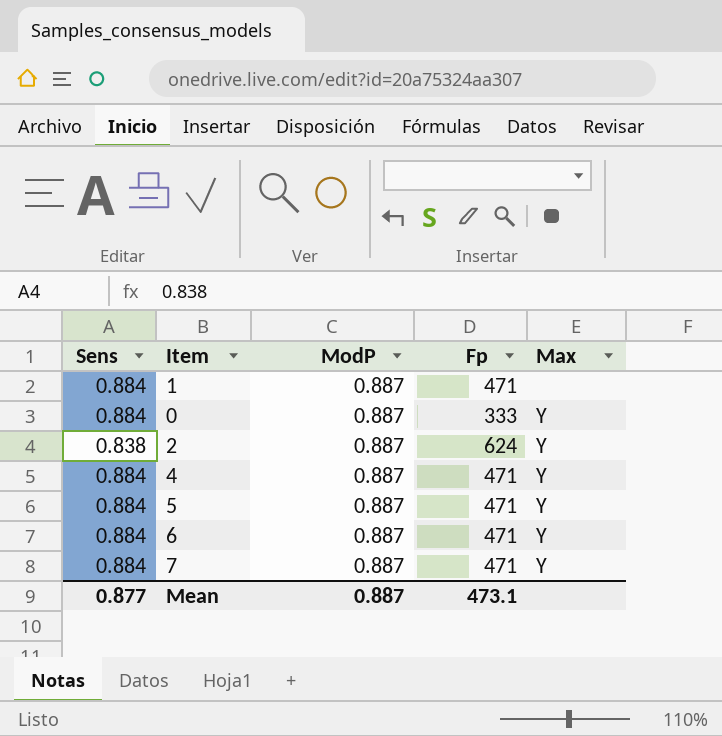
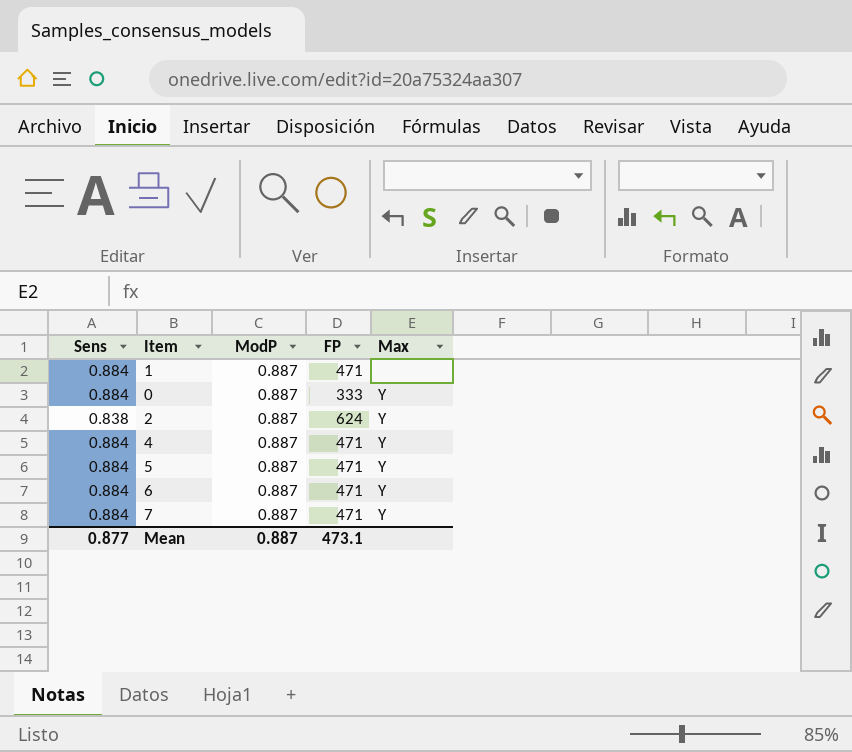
column name: Fp -> FP

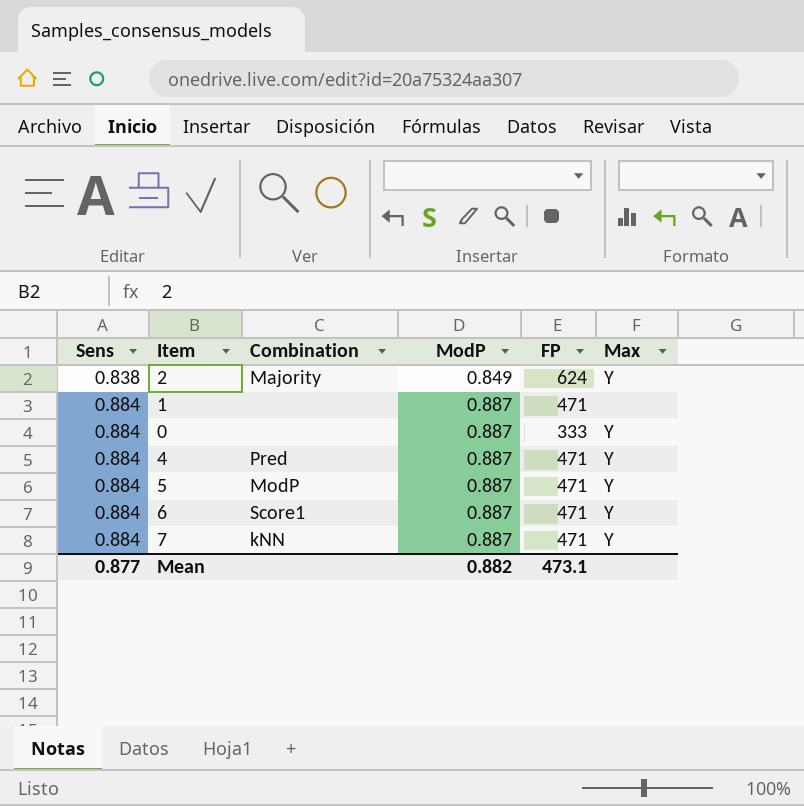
row order: none -> Sens ascending
column Combination | position: none -> 3
2 | ModP: 0.887 -> 0.849
Mean | ModP: 0.887 -> 0.882

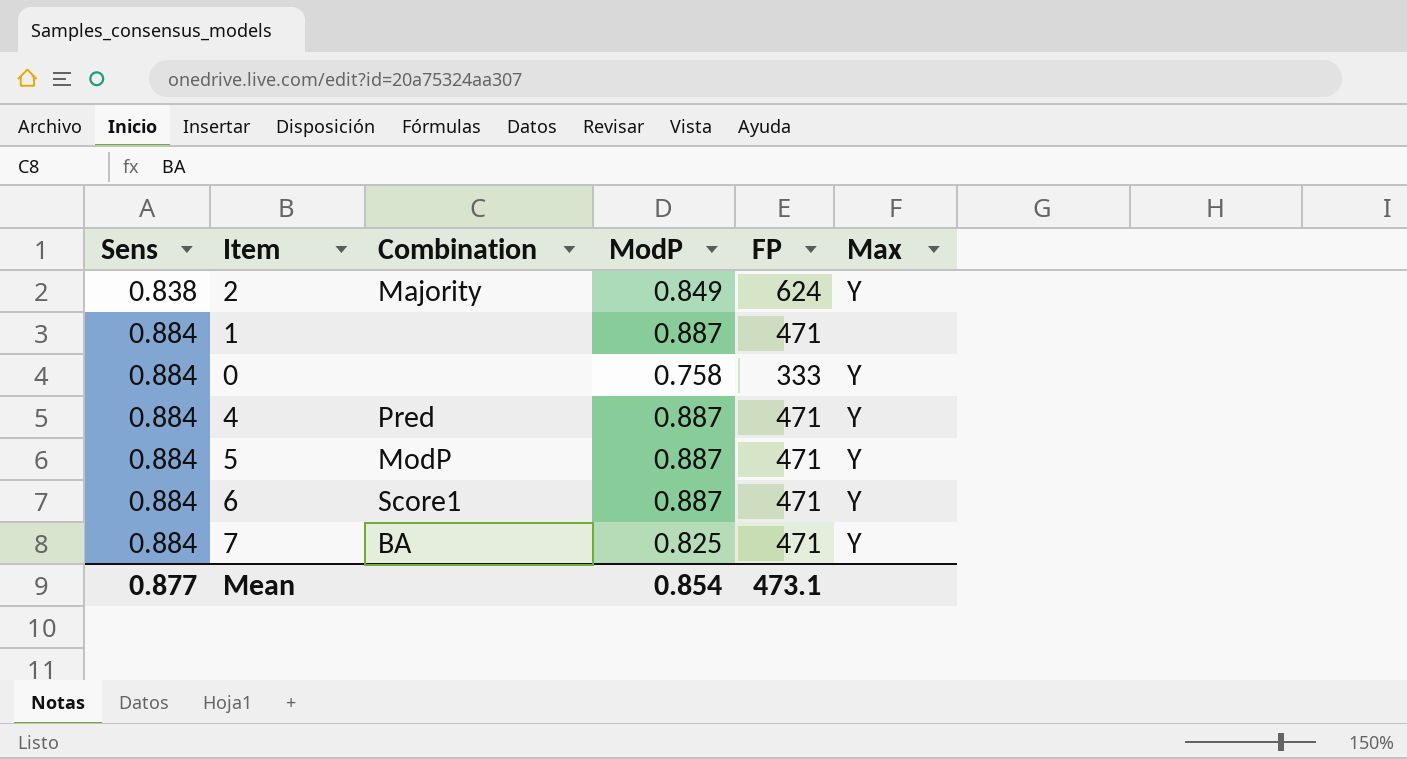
0 | ModP: 0.887 -> 0.758
7 | Combination: kNN -> BA
7 | ModP: 0.887 -> 0.825
Mean | ModP: 0.882 -> 0.854

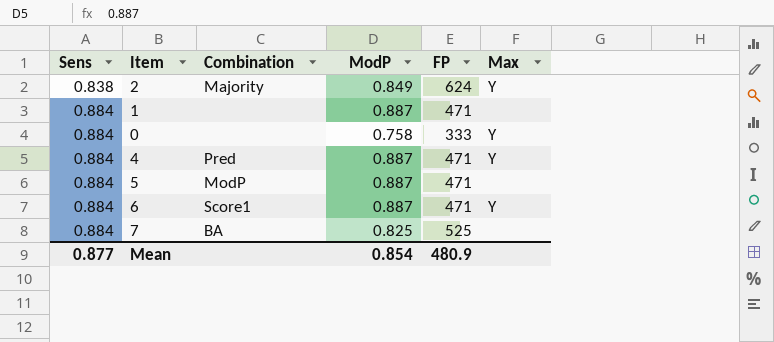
5 | Max: Y -> none
7 | FP: 471 -> 525
7 | Max: Y -> none
Mean | FP: 473.1 -> 480.9

